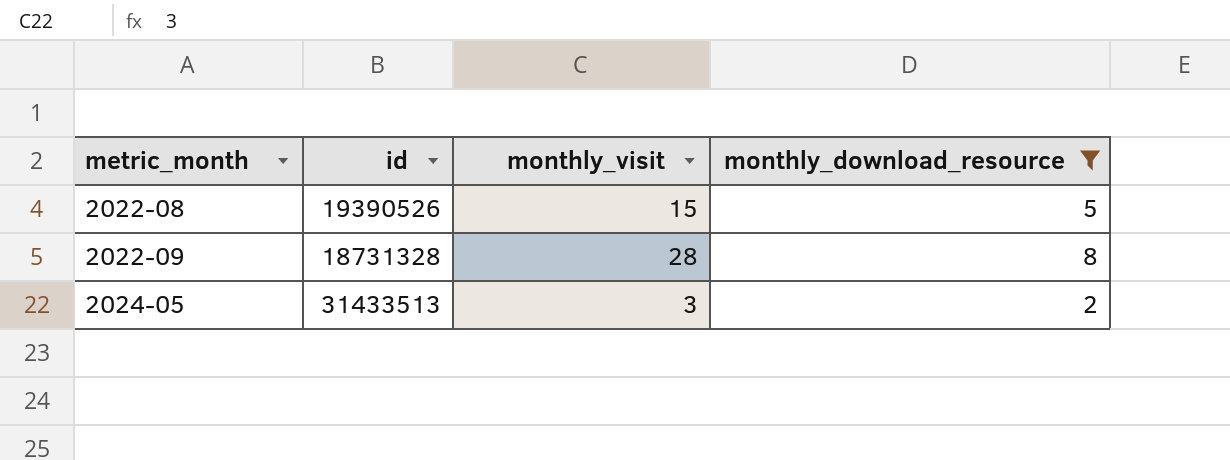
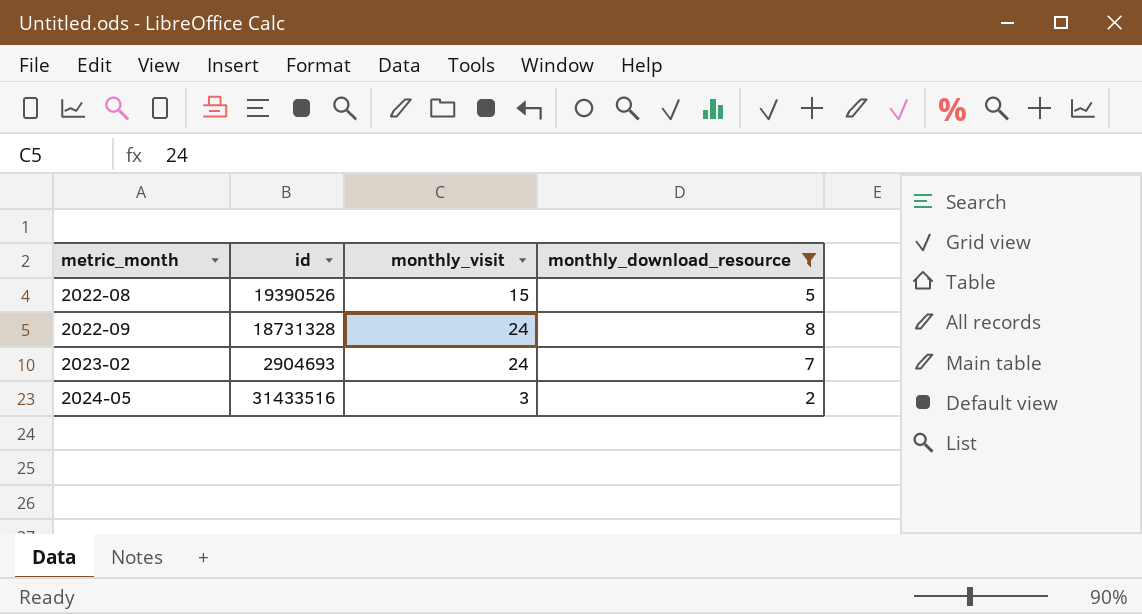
2022-09 | monthly_visit: 28 -> 24
row 2023-02: none -> 2904693 | 24 | 7
2024-05 | id: 31433513 -> 31433516

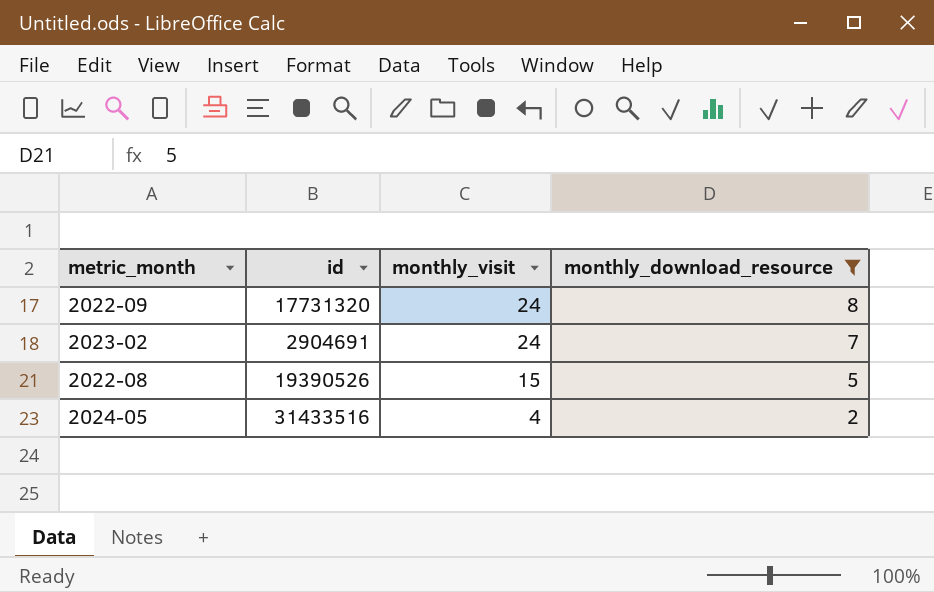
row order: metric_month ascending -> monthly_visit descending
2022-09 | id: 18731328 -> 17731320
2023-02 | id: 2904693 -> 2904691
2024-05 | monthly_visit: 3 -> 4

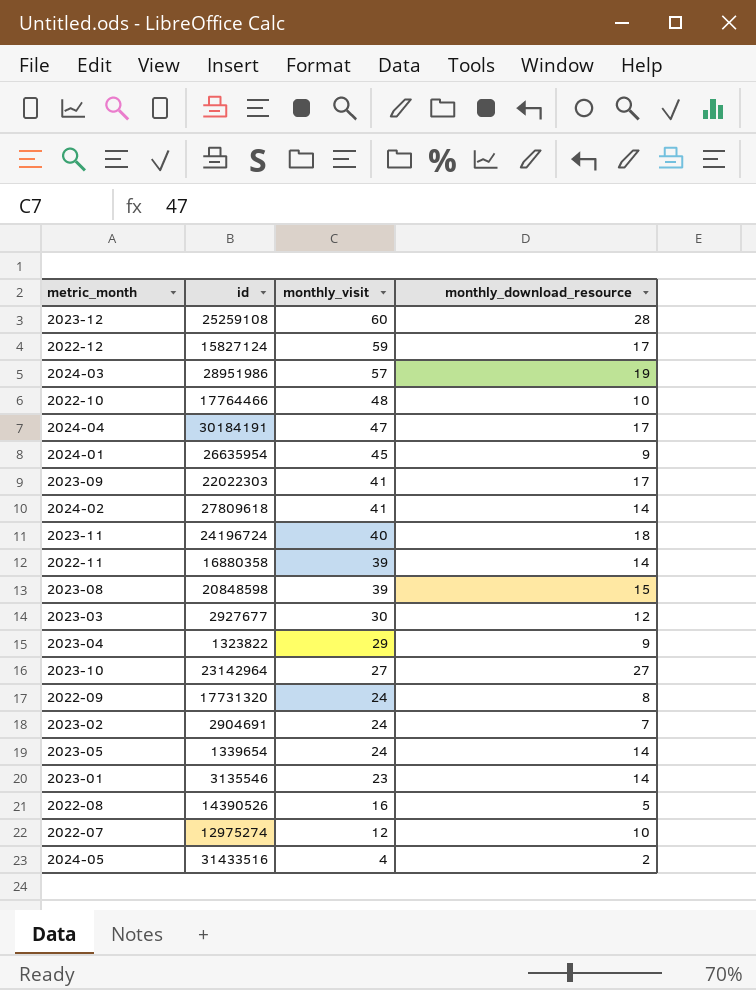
filter: monthly_download_resource <= 8 -> none
2022-08 | id: 19390526 -> 14390526
2022-08 | monthly_visit: 15 -> 16

